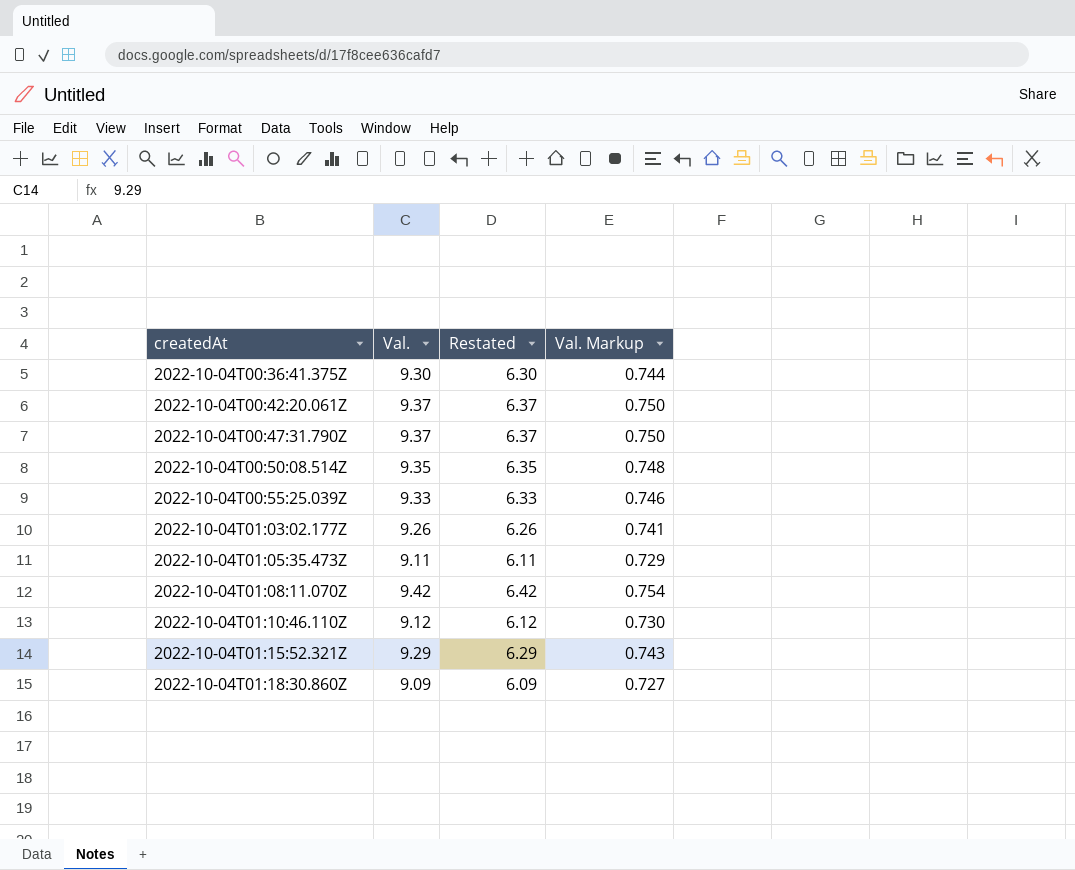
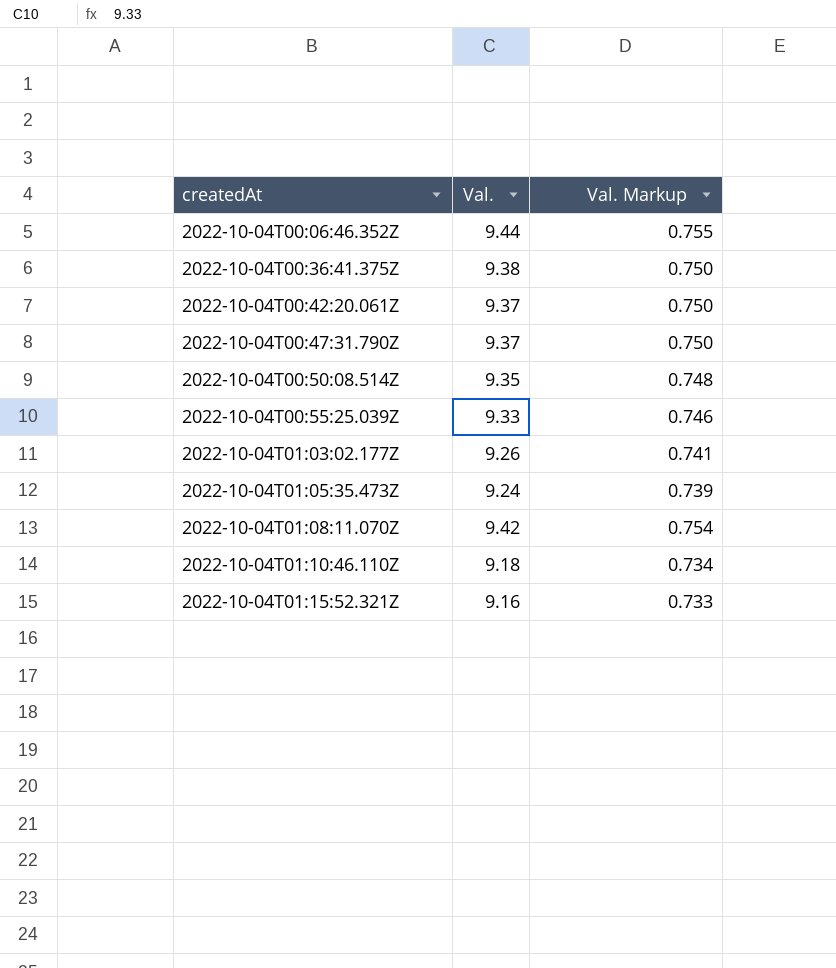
column Restated | formula: [Val.] - 3 -> none
row 2022-10-04T01:18:30.860Z: 9.09 | 6.09 | 0.727 -> none
row 2022-10-04T00:06:46.352Z: none -> 9.44 | 0.755
2022-10-04T00:36:41.375Z | Val.: 9.30 -> 9.38
2022-10-04T00:36:41.375Z | Val. Markup: 0.744 -> 0.750
2022-10-04T01:05:35.473Z | Val.: 9.11 -> 9.24
2022-10-04T01:05:35.473Z | Val. Markup: 0.729 -> 0.739
2022-10-04T01:10:46.110Z | Val.: 9.12 -> 9.18
2022-10-04T01:10:46.110Z | Val. Markup: 0.730 -> 0.734
2022-10-04T01:15:52.321Z | Val.: 9.29 -> 9.16
2022-10-04T01:15:52.321Z | Val. Markup: 0.743 -> 0.733

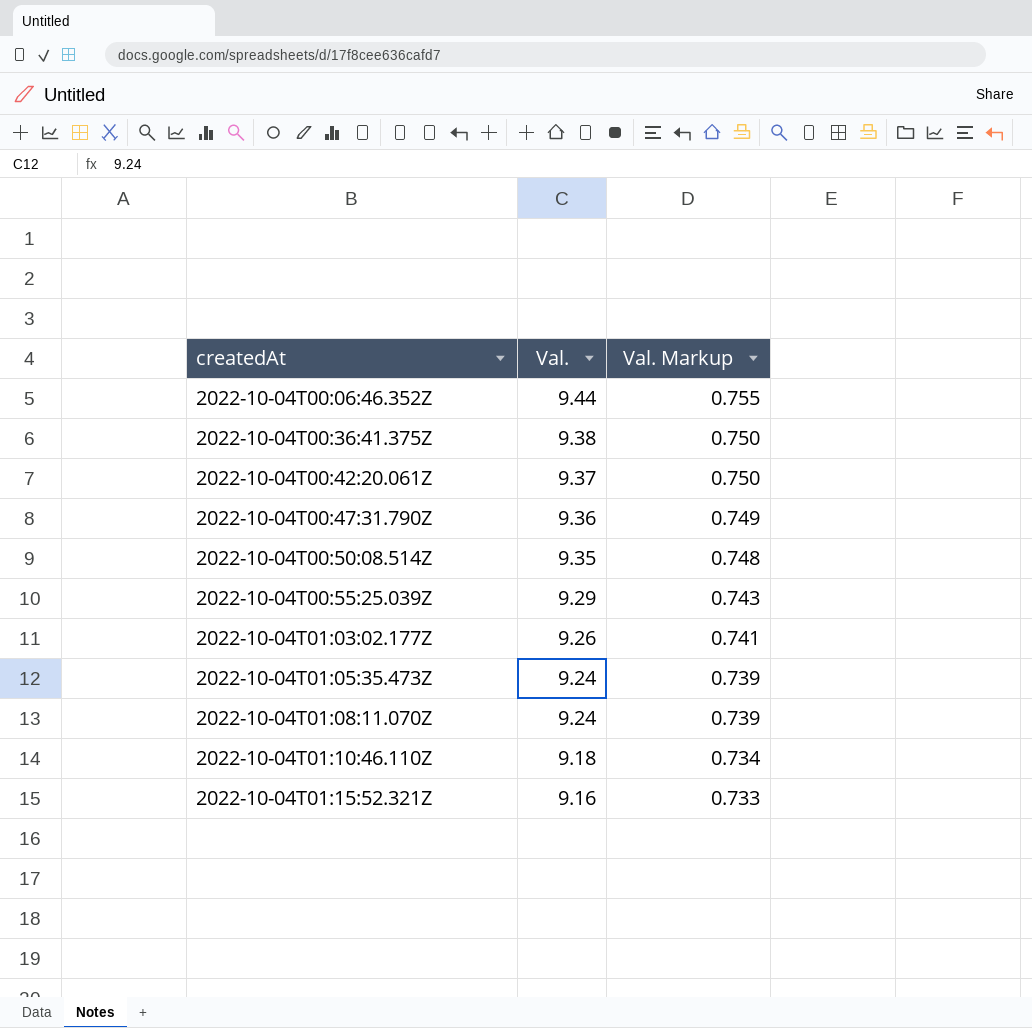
2022-10-04T00:47:31.790Z | Val.: 9.37 -> 9.36
2022-10-04T00:47:31.790Z | Val. Markup: 0.750 -> 0.749
2022-10-04T00:55:25.039Z | Val.: 9.33 -> 9.29
2022-10-04T00:55:25.039Z | Val. Markup: 0.746 -> 0.743
2022-10-04T01:08:11.070Z | Val.: 9.42 -> 9.24
2022-10-04T01:08:11.070Z | Val. Markup: 0.754 -> 0.739

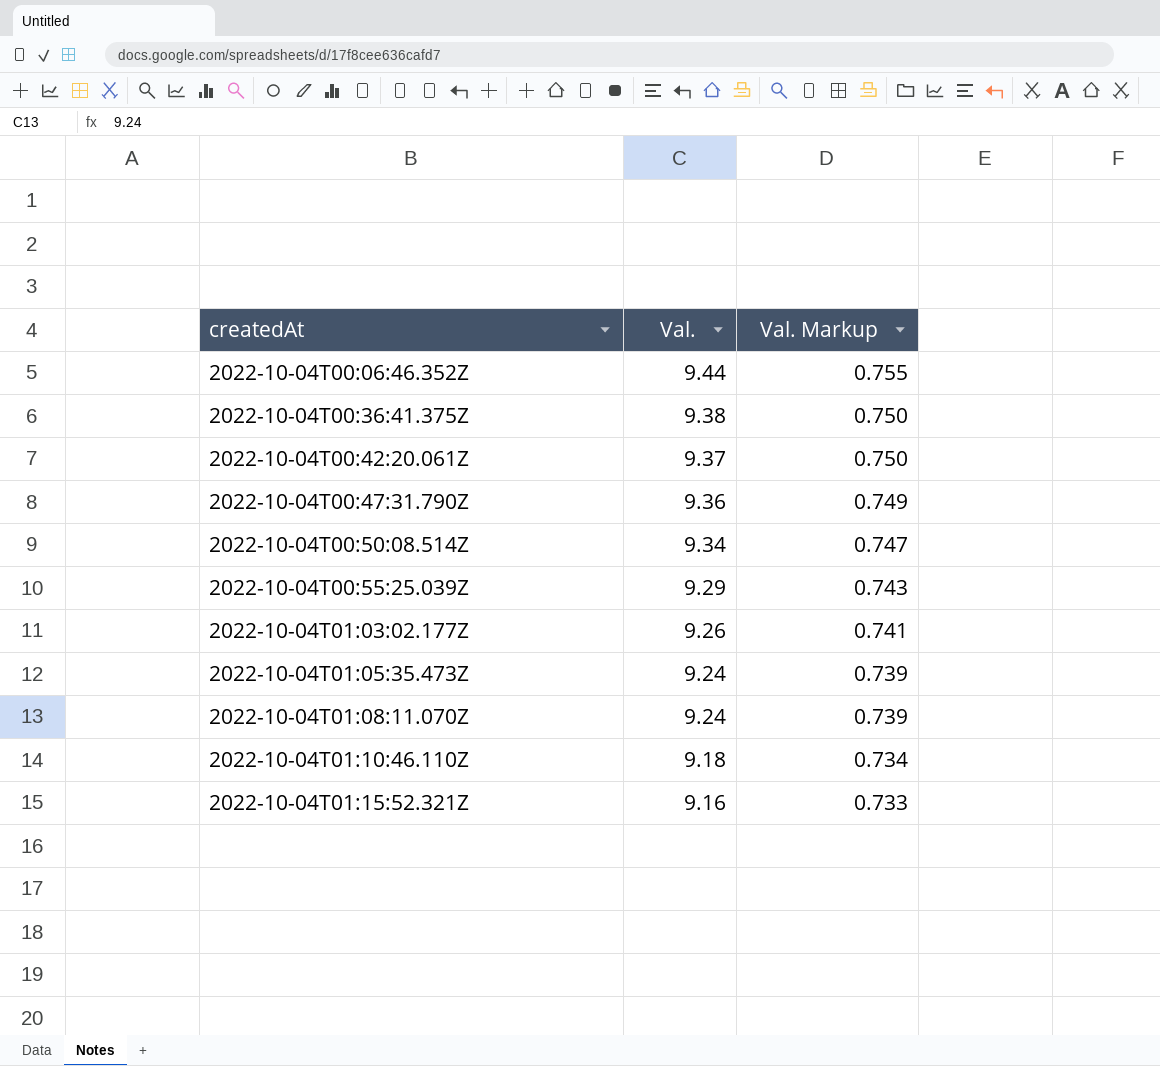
2022-10-04T00:50:08.514Z | Val.: 9.35 -> 9.34
2022-10-04T00:50:08.514Z | Val. Markup: 0.748 -> 0.747

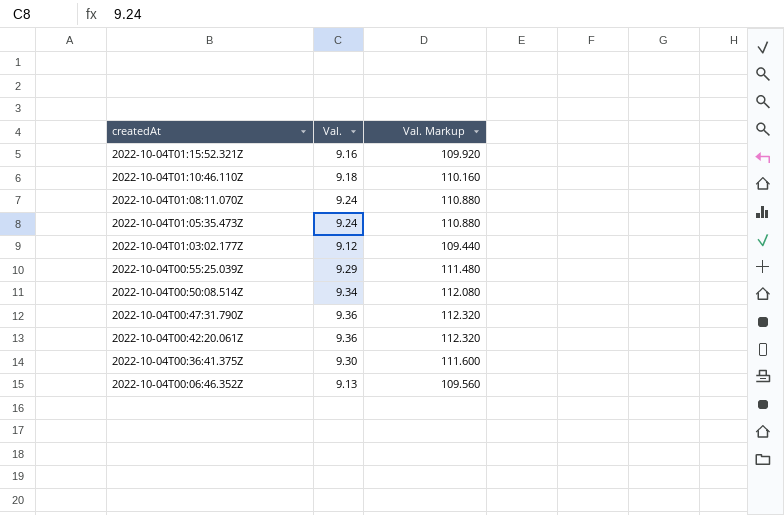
row order: createdAt ascending -> createdAt descending
column Val. Markup | formula: [Val.] * 0.08 -> [Val.] * 12
2022-10-04T01:03:02.177Z | Val.: 9.26 -> 9.12
2022-10-04T00:42:20.061Z | Val.: 9.37 -> 9.36
2022-10-04T00:36:41.375Z | Val.: 9.38 -> 9.30
2022-10-04T00:06:46.352Z | Val.: 9.44 -> 9.13

